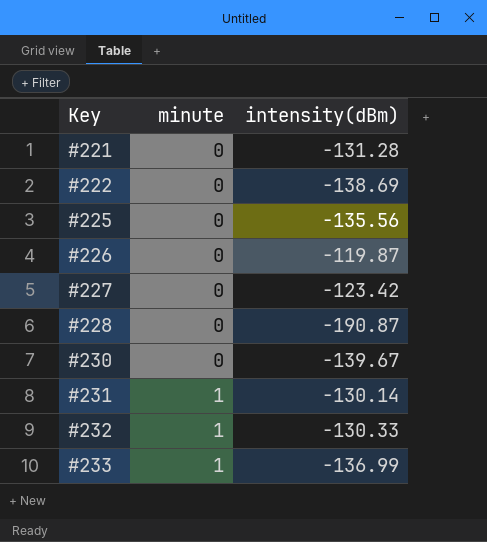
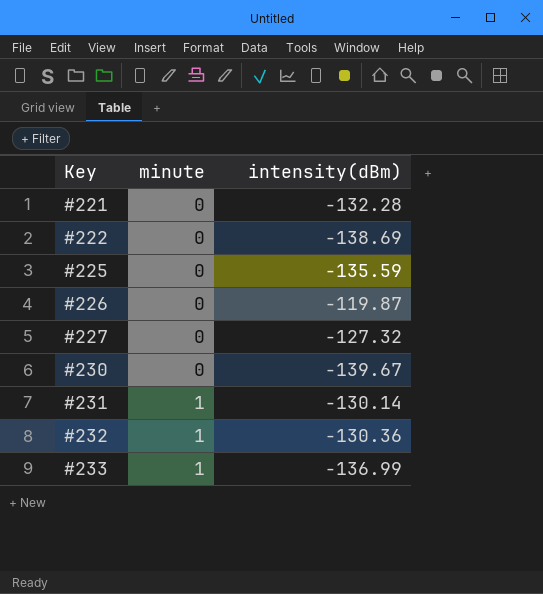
row #228: 0 | -190.87 -> none
#221 | intensity(dBm): -131.28 -> -132.28
#225 | intensity(dBm): -135.56 -> -135.59
#227 | intensity(dBm): -123.42 -> -127.32
#232 | intensity(dBm): -130.33 -> -130.36

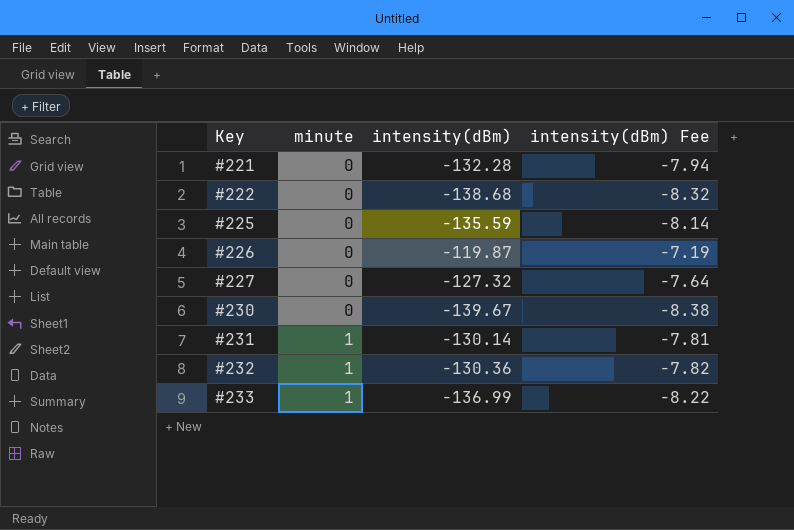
column intensity(dBm) Fee | formula: none -> [intensity(dBm)] * 0.06
#222 | intensity(dBm): -138.69 -> -138.68

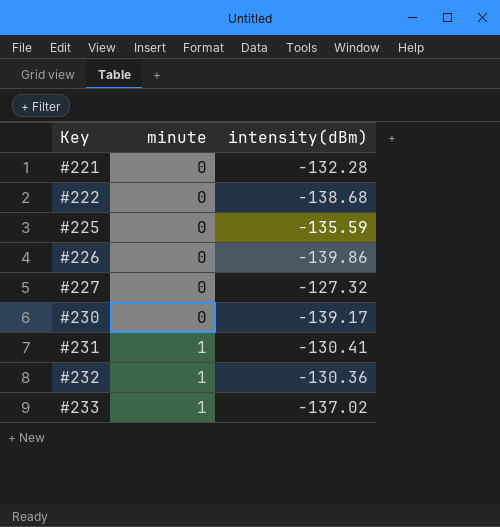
column intensity(dBm) Fee | formula: [intensity(dBm)] * 0.06 -> none
#226 | intensity(dBm): -119.87 -> -139.86
#230 | intensity(dBm): -139.67 -> -139.17
#231 | intensity(dBm): -130.14 -> -130.41
#233 | intensity(dBm): -136.99 -> -137.02

